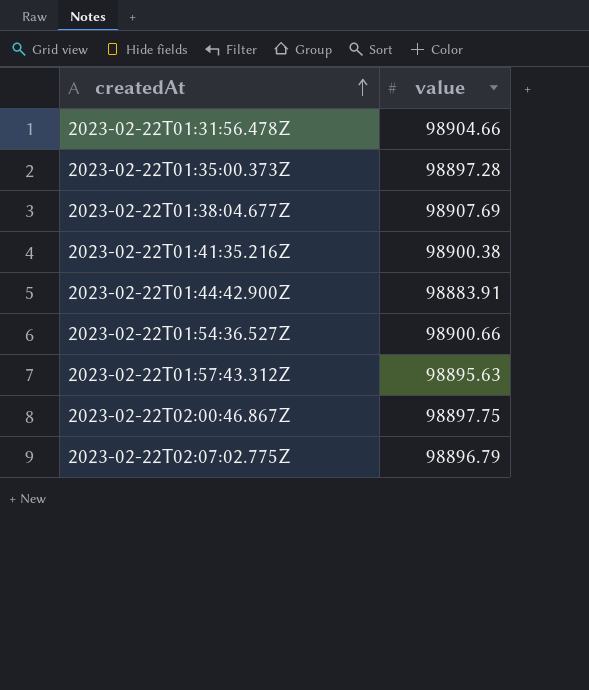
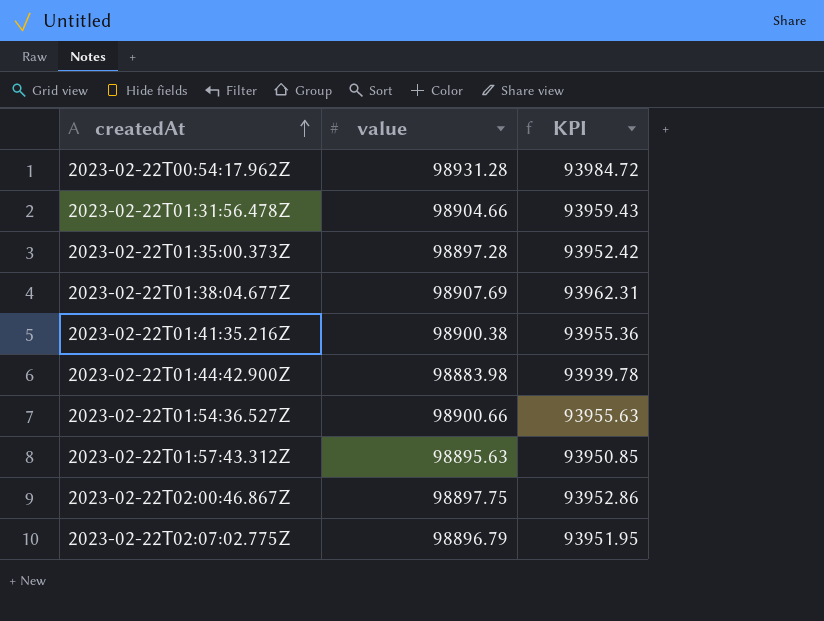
column KPI | formula: none -> [value] * 0.95
row 2023-02-22T00:54:17.962Z: none -> 98931.28 | 93984.72
2023-02-22T01:44:42.900Z | value: 98883.91 -> 98883.98

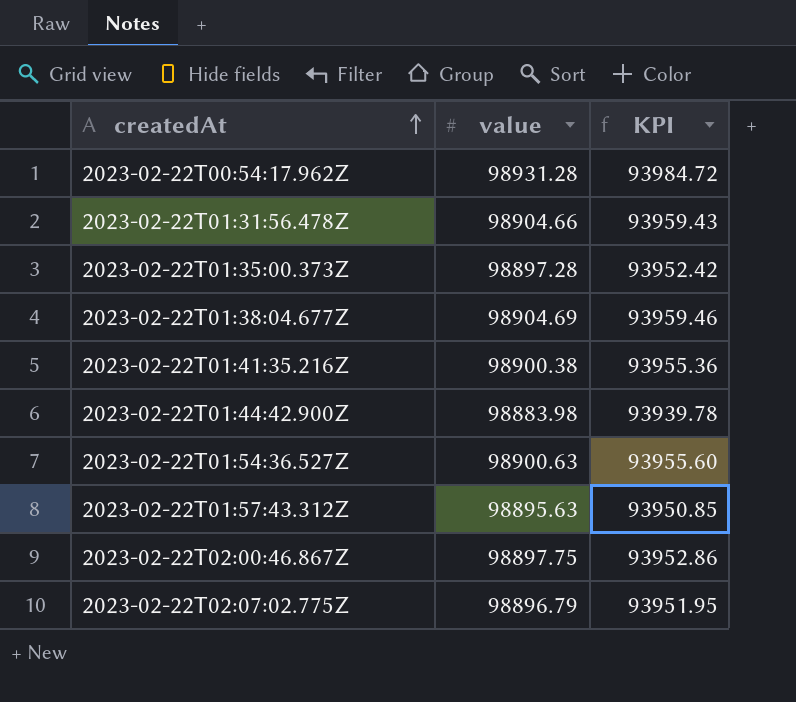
2023-02-22T01:38:04.677Z | value: 98907.69 -> 98904.69
2023-02-22T01:38:04.677Z | KPI: 93962.31 -> 93959.46
2023-02-22T01:54:36.527Z | value: 98900.66 -> 98900.63
2023-02-22T01:54:36.527Z | KPI: 93955.63 -> 93955.60

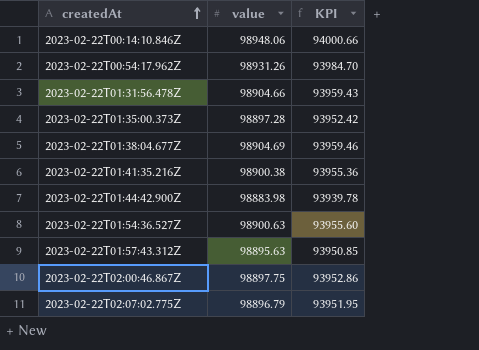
row 2023-02-22T00:14:10.846Z: none -> 98948.06 | 94000.66
2023-02-22T00:54:17.962Z | value: 98931.28 -> 98931.26
2023-02-22T00:54:17.962Z | KPI: 93984.72 -> 93984.70

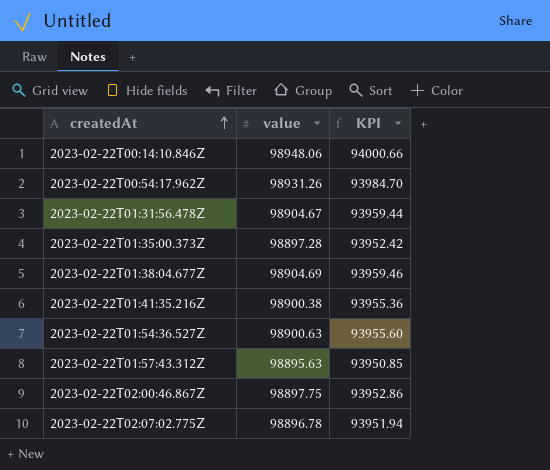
row 2023-02-22T01:44:42.900Z: 98883.98 | 93939.78 -> none
2023-02-22T01:31:56.478Z | value: 98904.66 -> 98904.67
2023-02-22T01:31:56.478Z | KPI: 93959.43 -> 93959.44
2023-02-22T02:07:02.775Z | value: 98896.79 -> 98896.78
2023-02-22T02:07:02.775Z | KPI: 93951.95 -> 93951.94

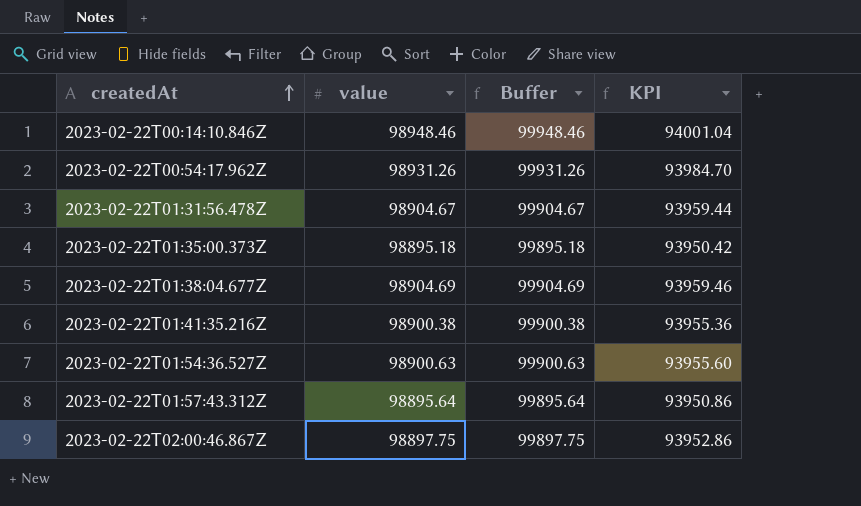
column Buffer | formula: none -> [value] + 1000
row 2023-02-22T02:07:02.775Z: 98896.78 | 93951.94 -> none
2023-02-22T00:14:10.846Z | value: 98948.06 -> 98948.46
2023-02-22T00:14:10.846Z | KPI: 94000.66 -> 94001.04
2023-02-22T01:35:00.373Z | value: 98897.28 -> 98895.18
2023-02-22T01:35:00.373Z | KPI: 93952.42 -> 93950.42
2023-02-22T01:57:43.312Z | value: 98895.63 -> 98895.64
2023-02-22T01:57:43.312Z | KPI: 93950.85 -> 93950.86

